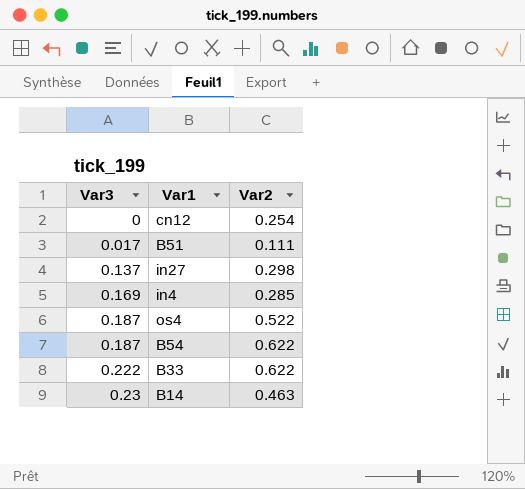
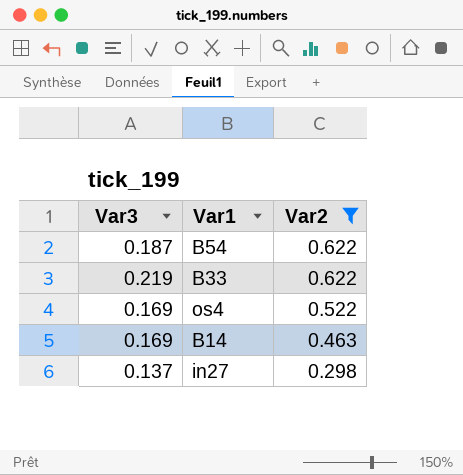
filter: none -> Var2 >= 0.298
row order: Var3 ascending -> Var2 descending
B33 | Var3: 0.222 -> 0.219
os4 | Var3: 0.187 -> 0.169
B14 | Var3: 0.23 -> 0.169

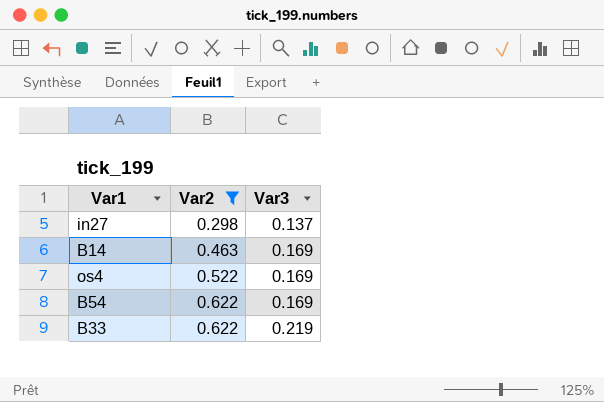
row order: Var2 descending -> Var2 ascending
column Var3 | position: 1 -> 3
B54 | Var3: 0.187 -> 0.169

